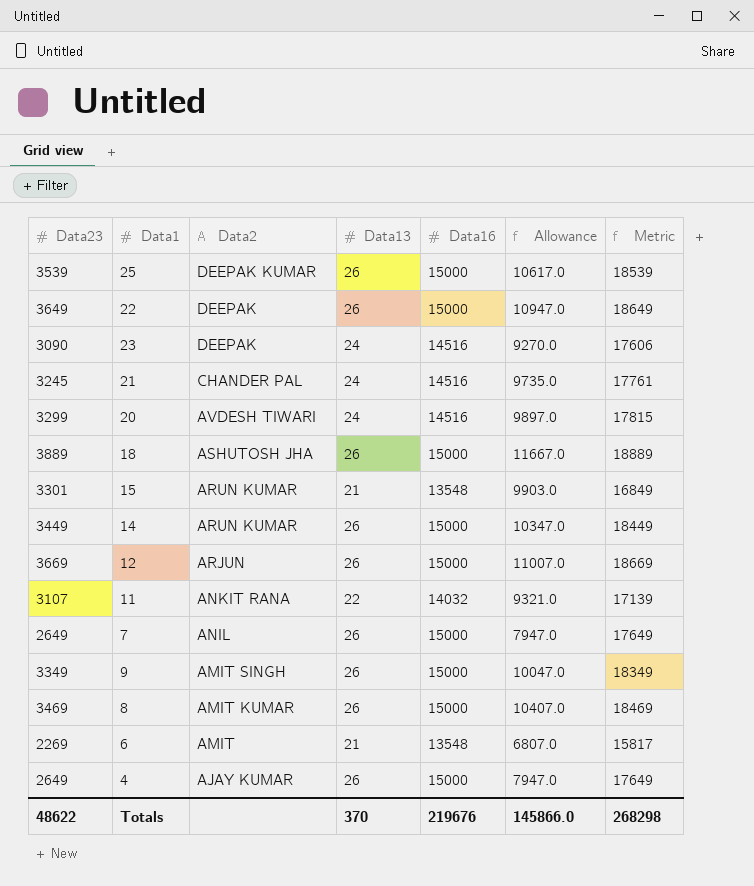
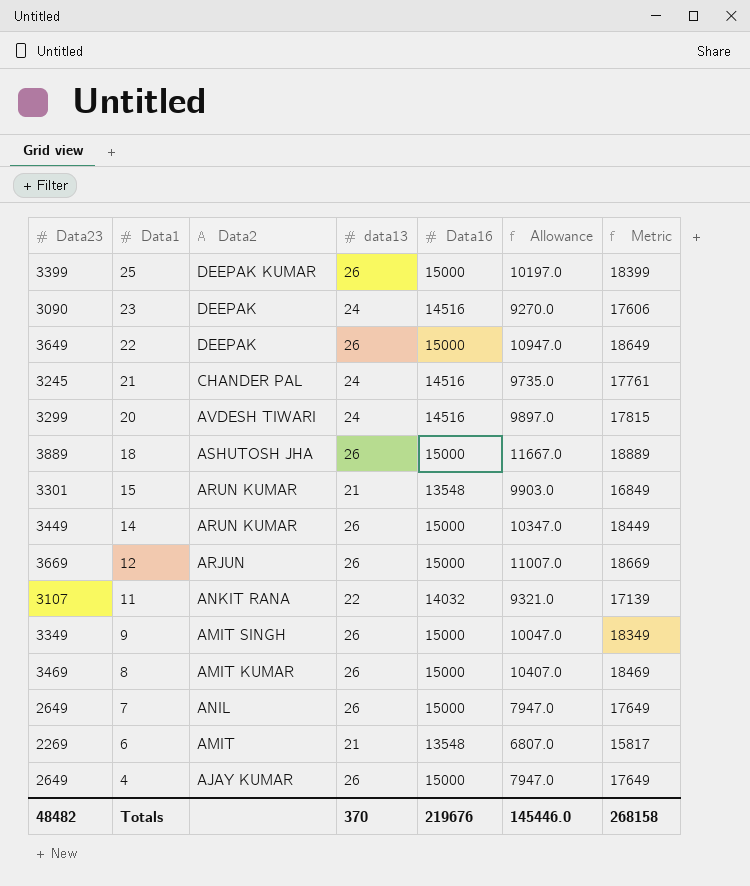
row order: Data2 descending -> Data1 descending
column name: Data13 -> data13
25 | Data23: 3539 -> 3399
25 | Allowance: 10617.0 -> 10197.0
25 | Metric: 18539 -> 18399
Totals | Data23: 48622 -> 48482
Totals | Allowance: 145866.0 -> 145446.0
Totals | Metric: 268298 -> 268158

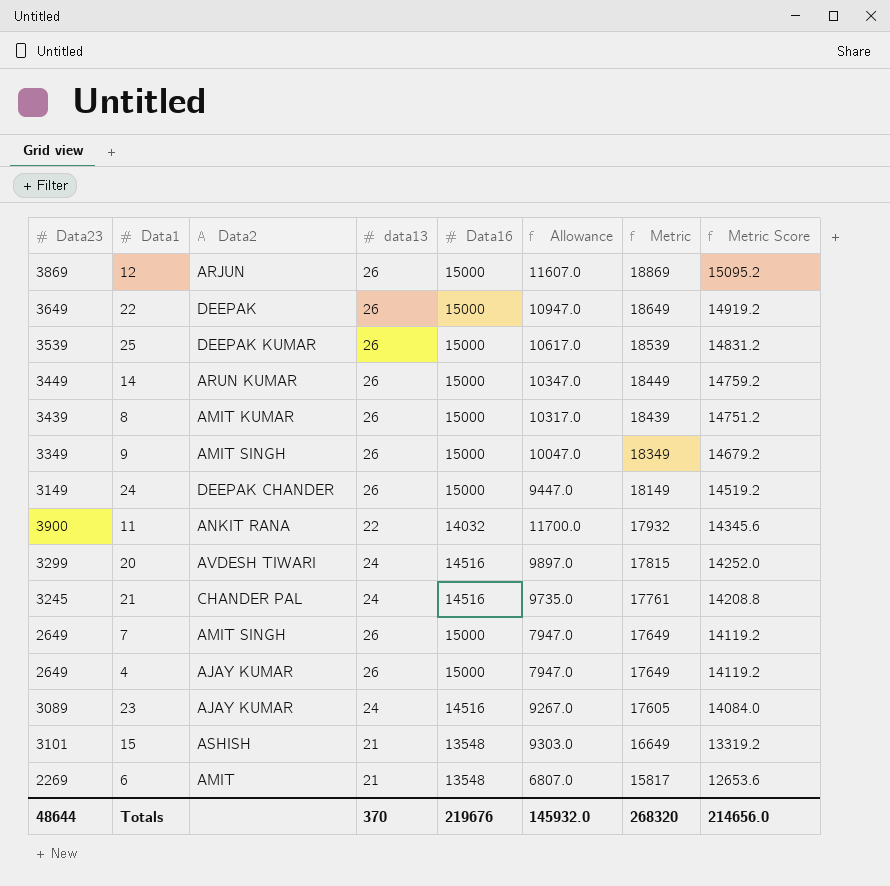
row order: Data1 descending -> Metric descending
column Metric Score | formula: none -> [Metric] * 0.8
row 18: 3889 | ASHUTOSH JHA | 26 | 15000 | 11667.0 | 18889 -> none
12 | Data23: 3669 -> 3869
12 | Allowance: 11007.0 -> 11607.0
12 | Metric: 18669 -> 18869
25 | Data23: 3399 -> 3539
25 | Allowance: 10197.0 -> 10617.0
25 | Metric: 18399 -> 18539
8 | Data23: 3469 -> 3439
8 | Allowance: 10407.0 -> 10317.0
8 | Metric: 18469 -> 18439
row 24: none -> 3149 | DEEPAK CHANDER | 26 | 15000 | 9447.0 | 18149 | 14519.2
11 | Data23: 3107 -> 3900
11 | Allowance: 9321.0 -> 11700.0
11 | Metric: 17139 -> 17932
7 | Data2: ANIL -> AMIT SINGH
23 | Data23: 3090 -> 3089
23 | Data2: DEEPAK -> AJAY KUMAR
23 | Allowance: 9270.0 -> 9267.0
23 | Metric: 17606 -> 17605
15 | Data23: 3301 -> 3101
15 | Data2: ARUN KUMAR -> ASHISH
15 | Allowance: 9903.0 -> 9303.0
15 | Metric: 16849 -> 16649
Totals | Data23: 48482 -> 48644
Totals | Allowance: 145446.0 -> 145932.0
Totals | Metric: 268158 -> 268320

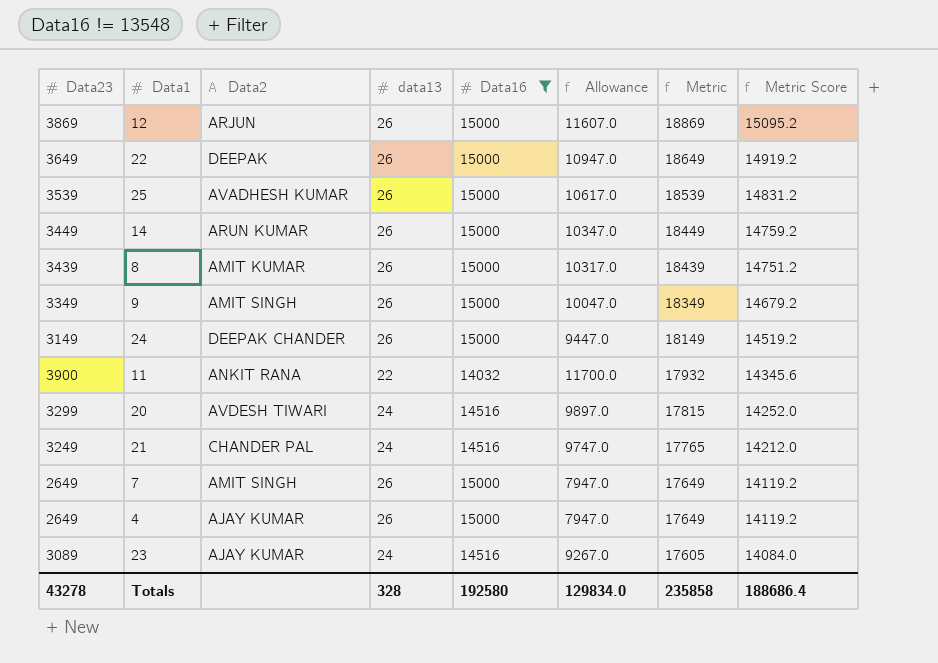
filter: none -> Data16 != 13548
25 | Data2: DEEPAK KUMAR -> AVADHESH KUMAR
21 | Data23: 3245 -> 3249
21 | Allowance: 9735.0 -> 9747.0
21 | Metric: 17761 -> 17765
21 | Metric Score: 14208.8 -> 14212.0
Totals | Data23: 48644 -> 43278
Totals | data13: 370 -> 328
Totals | Data16: 219676 -> 192580
Totals | Allowance: 145932.0 -> 129834.0
Totals | Metric: 268320 -> 235858
Totals | Metric Score: 214656.0 -> 188686.4

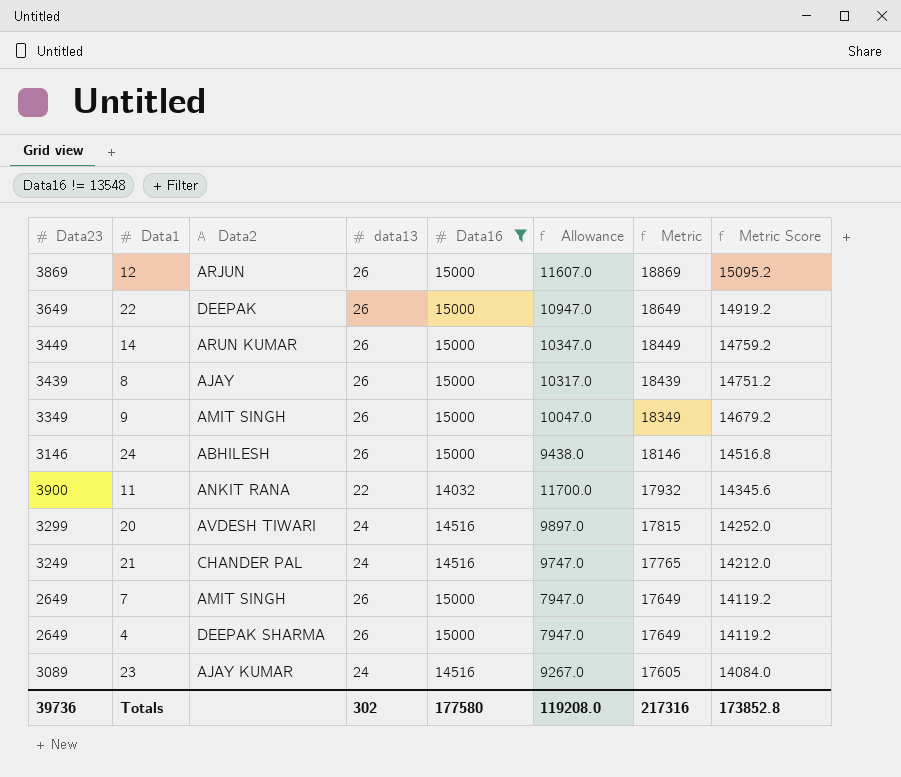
row 25: 3539 | AVADHESH KUMAR | 26 | 15000 | 10617.0 | 18539 | 14831.2 -> none
8 | Data2: AMIT KUMAR -> AJAY
24 | Data23: 3149 -> 3146
24 | Data2: DEEPAK CHANDER -> ABHILESH
24 | Allowance: 9447.0 -> 9438.0
24 | Metric: 18149 -> 18146
24 | Metric Score: 14519.2 -> 14516.8
4 | Data2: AJAY KUMAR -> DEEPAK SHARMA
Totals | Data23: 43278 -> 39736
Totals | data13: 328 -> 302
Totals | Data16: 192580 -> 177580
Totals | Allowance: 129834.0 -> 119208.0
Totals | Metric: 235858 -> 217316
Totals | Metric Score: 188686.4 -> 173852.8

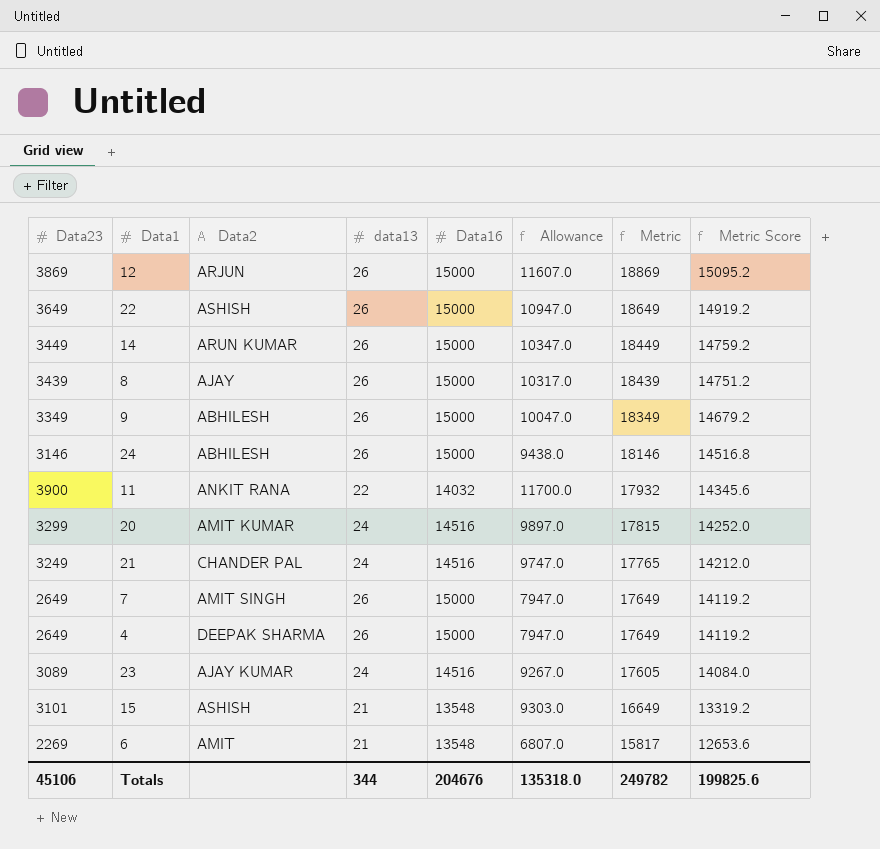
filter: Data16 != 13548 -> none
22 | Data2: DEEPAK -> ASHISH
9 | Data2: AMIT SINGH -> ABHILESH
20 | Data2: AVDESH TIWARI -> AMIT KUMAR
Totals | Data23: 39736 -> 45106
Totals | data13: 302 -> 344
Totals | Data16: 177580 -> 204676
Totals | Allowance: 119208.0 -> 135318.0
Totals | Metric: 217316 -> 249782
Totals | Metric Score: 173852.8 -> 199825.6

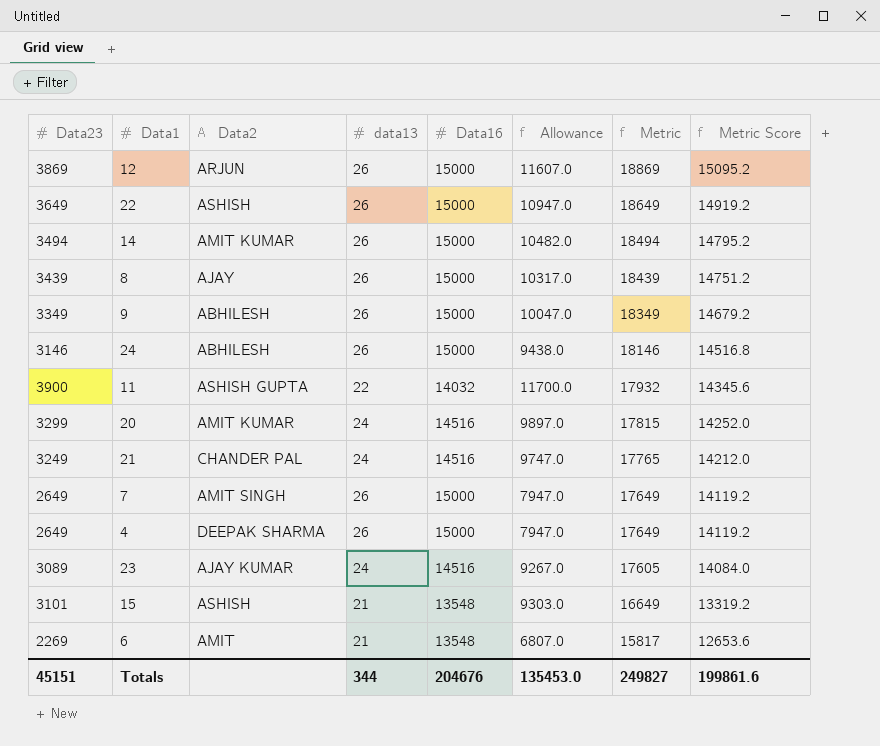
14 | Data23: 3449 -> 3494
14 | Data2: ARUN KUMAR -> AMIT KUMAR
14 | Allowance: 10347.0 -> 10482.0
14 | Metric: 18449 -> 18494
14 | Metric Score: 14759.2 -> 14795.2
11 | Data2: ANKIT RANA -> ASHISH GUPTA
Totals | Data23: 45106 -> 45151
Totals | Allowance: 135318.0 -> 135453.0
Totals | Metric: 249782 -> 249827
Totals | Metric Score: 199825.6 -> 199861.6

